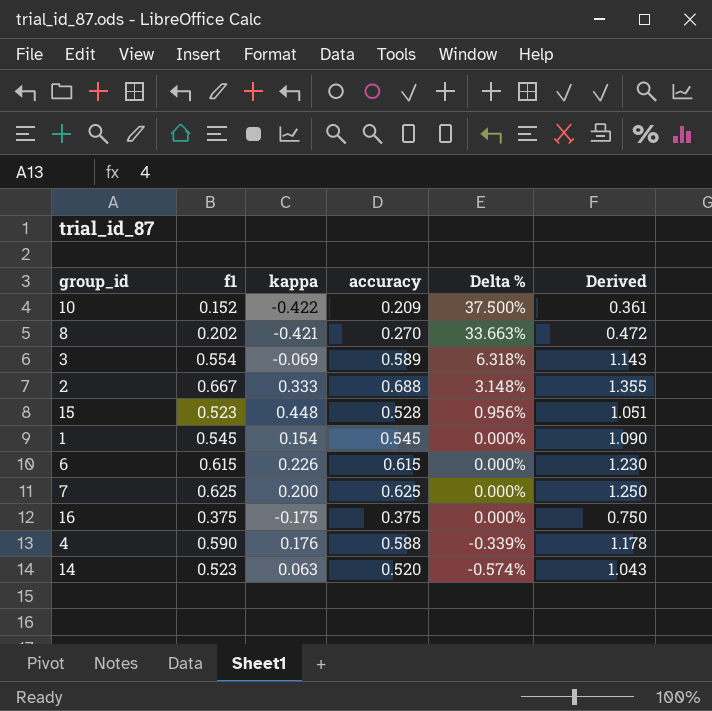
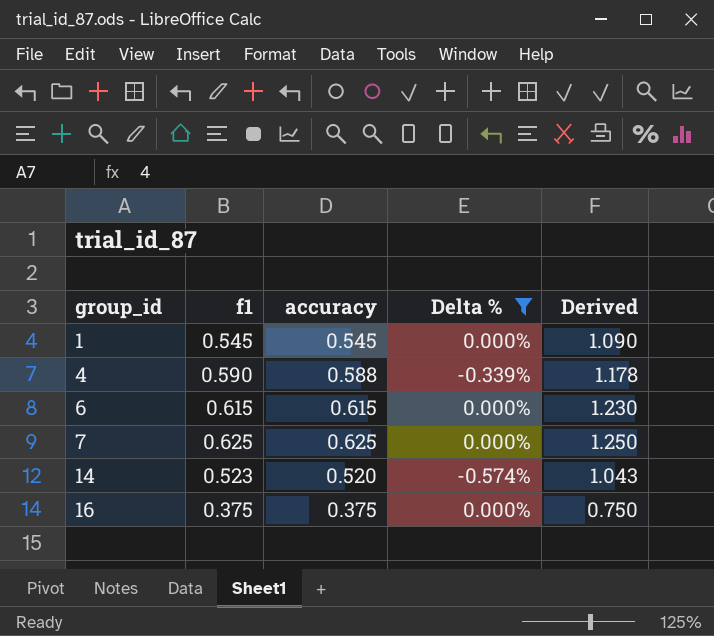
filter: none -> Delta % <= 0.000%
row order: Delta % descending -> group_id ascending
column kappa | position: 3 -> none

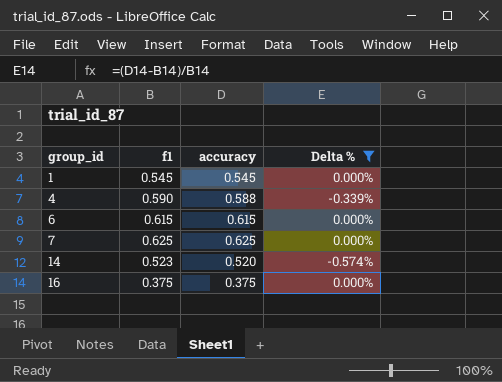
column Derived | formula: [f1] + [accuracy] -> none

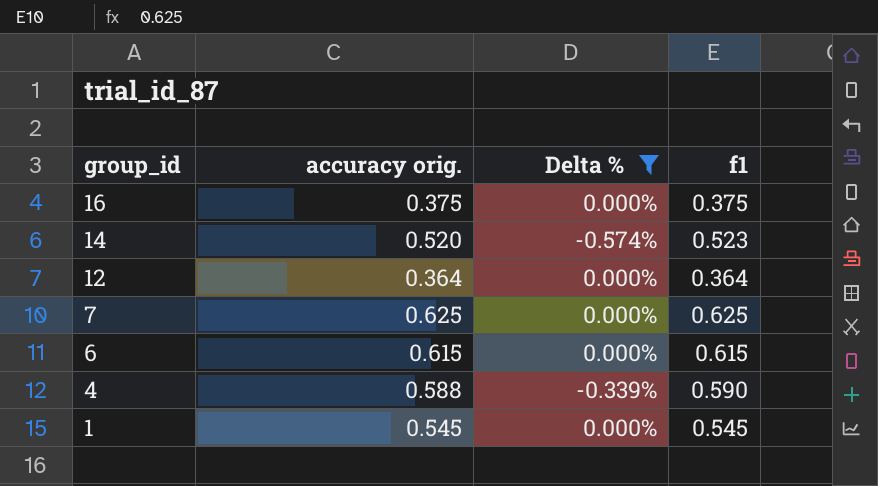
row order: group_id ascending -> group_id descending
column name: accuracy -> accuracy orig.
column f1 | position: 2 -> 4
row 12: none -> 0.364 | 0.000% | 0.364

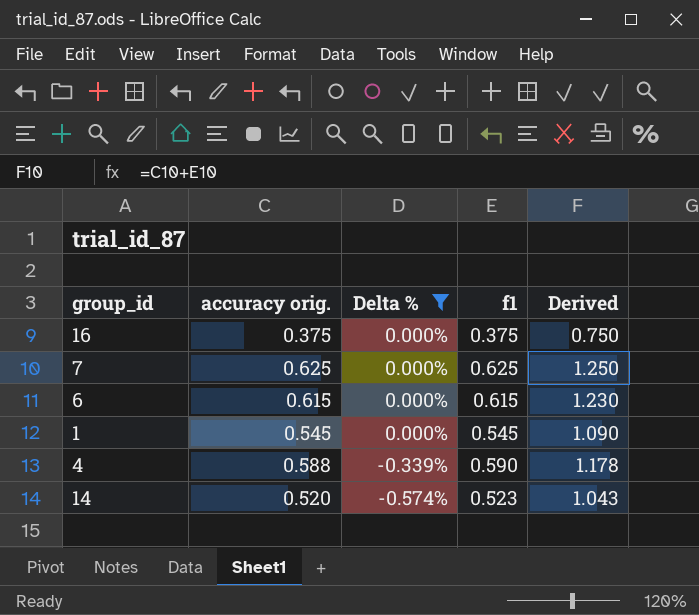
row order: group_id descending -> Delta % descending
column Derived | formula: none -> [accuracy orig.] + [f1]
row 12: 0.364 | 0.000% | 0.364 -> none

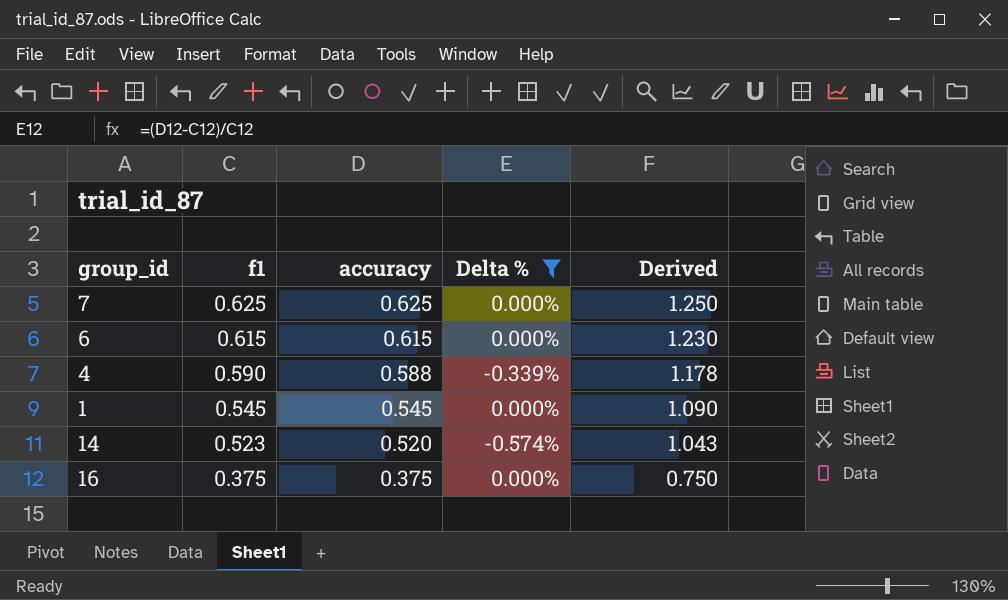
row order: Delta % descending -> f1 descending
column f1 | position: 4 -> 2
column name: accuracy orig. -> accuracy

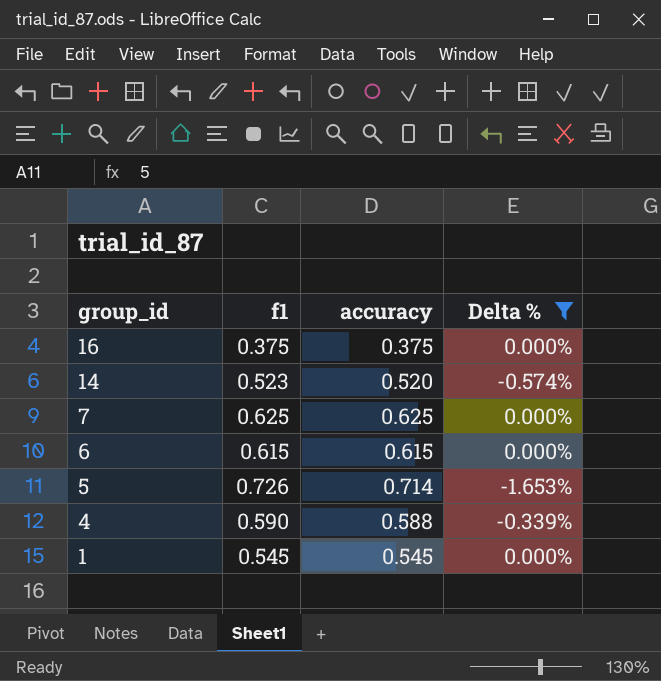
row order: f1 descending -> group_id descending
column Derived | formula: [f1] + [accuracy] -> none
row 5: none -> 0.726 | 0.714 | -1.653%

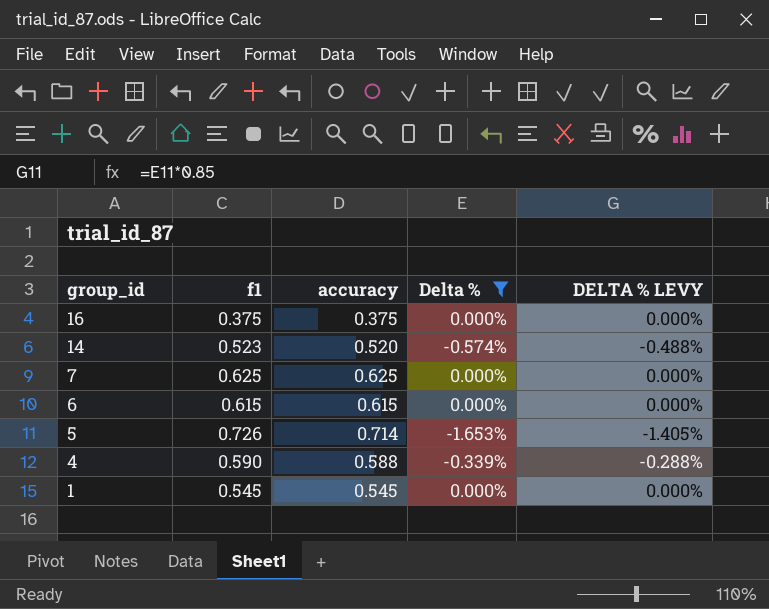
column DELTA % LEVY | formula: none -> [Delta %] * 0.85

